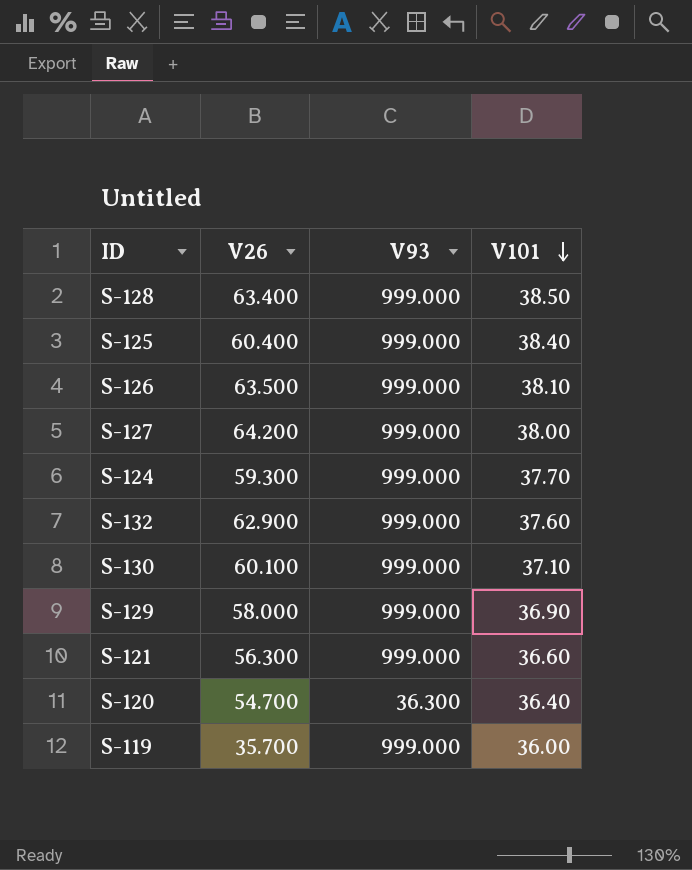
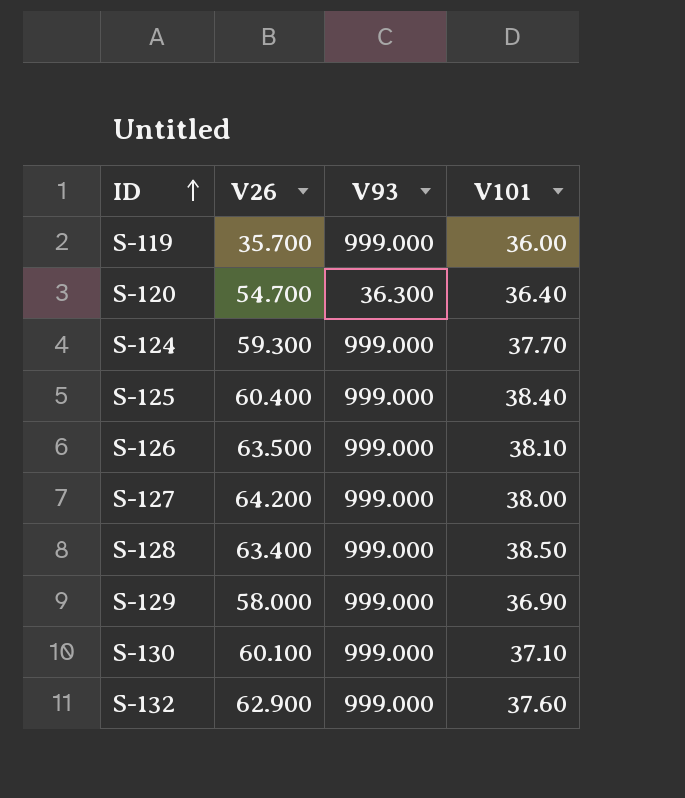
row order: V101 descending -> ID ascending
row S-121: 56.300 | 999.000 | 36.60 -> none

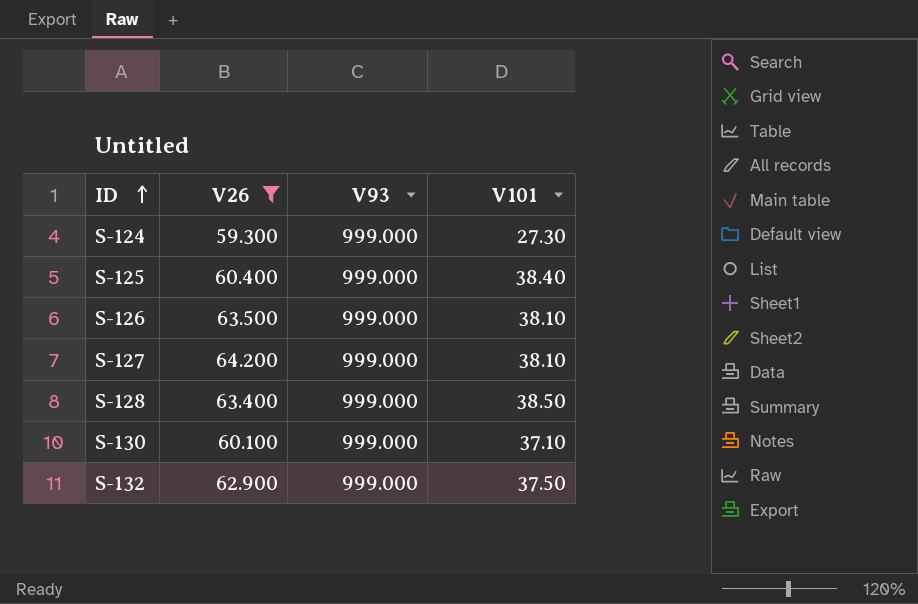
filter: none -> V26 >= 59.300
S-124 | V101: 37.70 -> 27.30
S-127 | V101: 38.00 -> 38.10
S-132 | V101: 37.60 -> 37.50

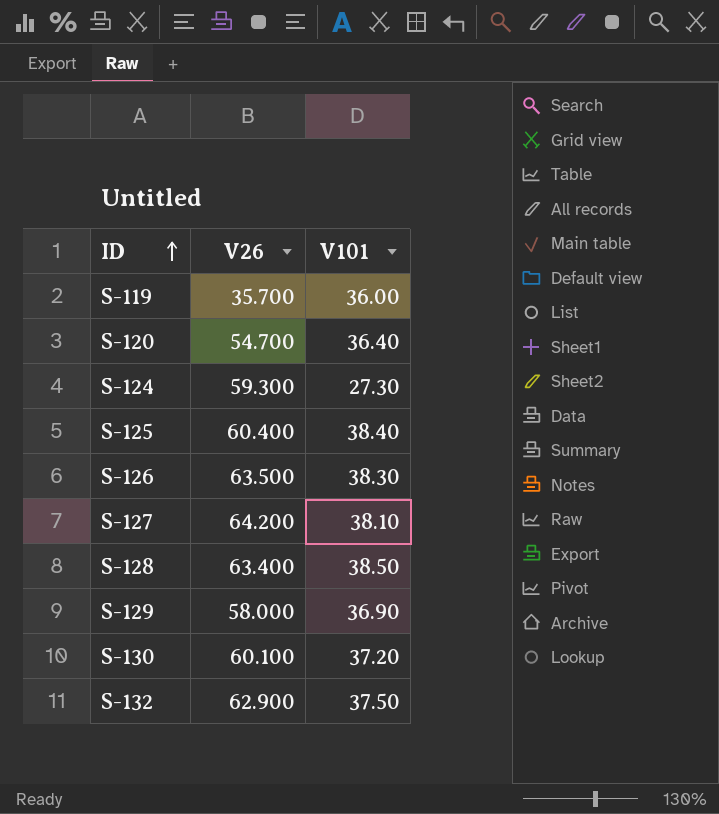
filter: V26 >= 59.300 -> none
column V93 | position: 3 -> none
S-126 | V101: 38.10 -> 38.30
S-130 | V101: 37.10 -> 37.20

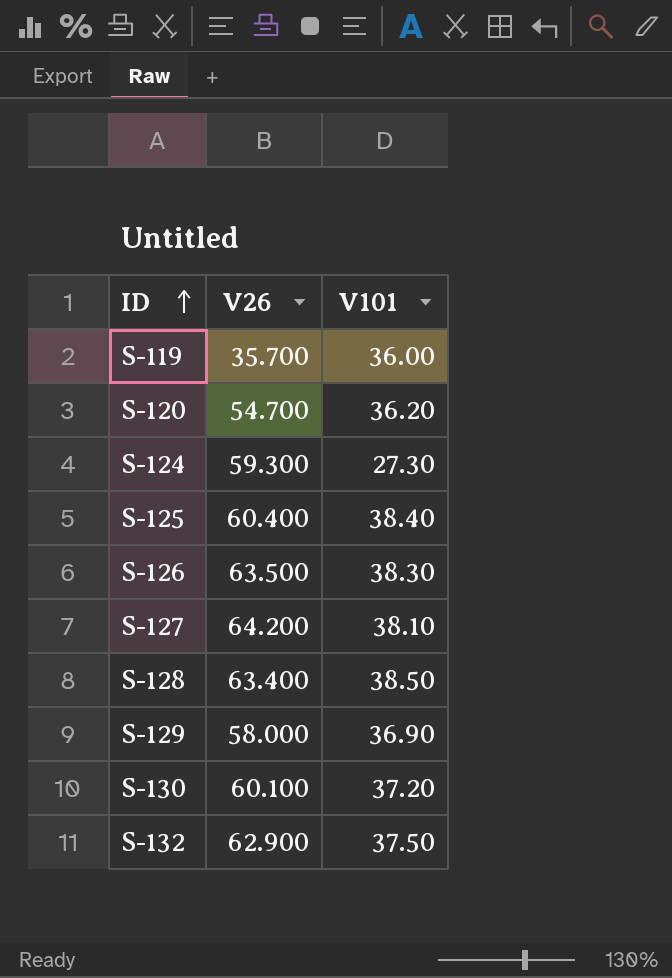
S-120 | V101: 36.40 -> 36.20

